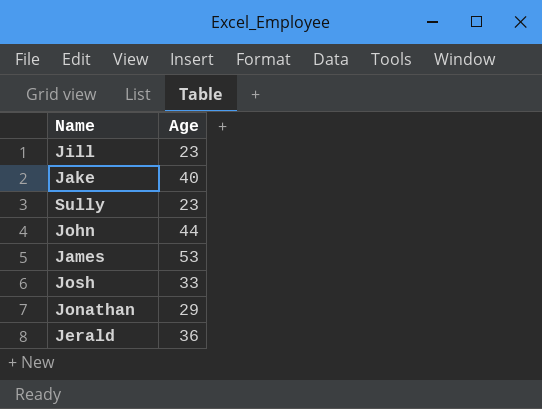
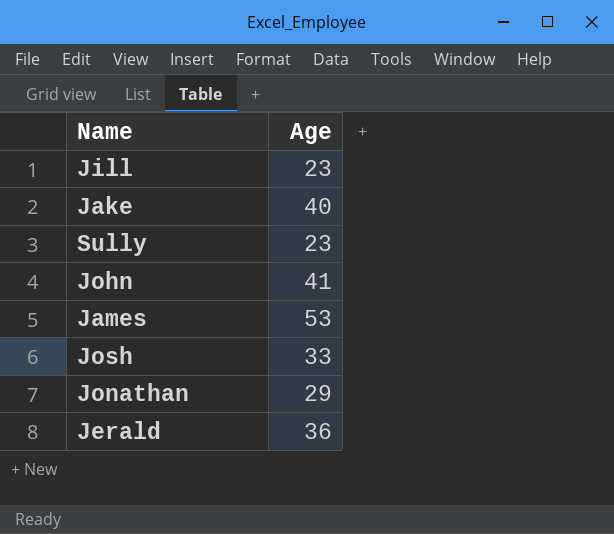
John | Age: 44 -> 41

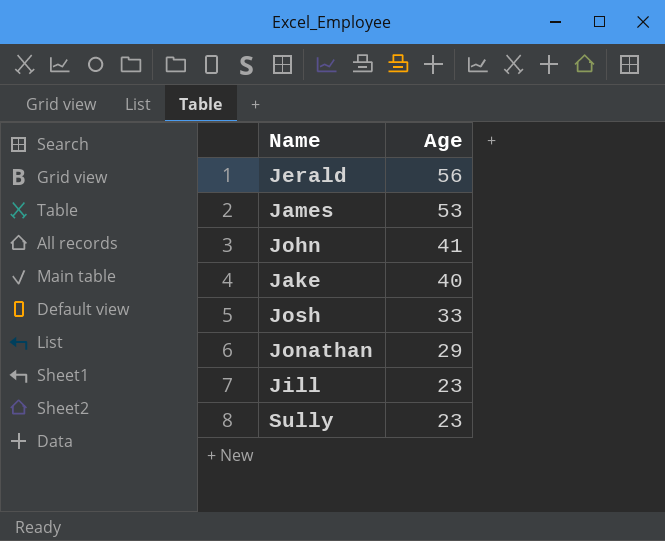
row order: none -> Age descending
Jerald | Age: 36 -> 56

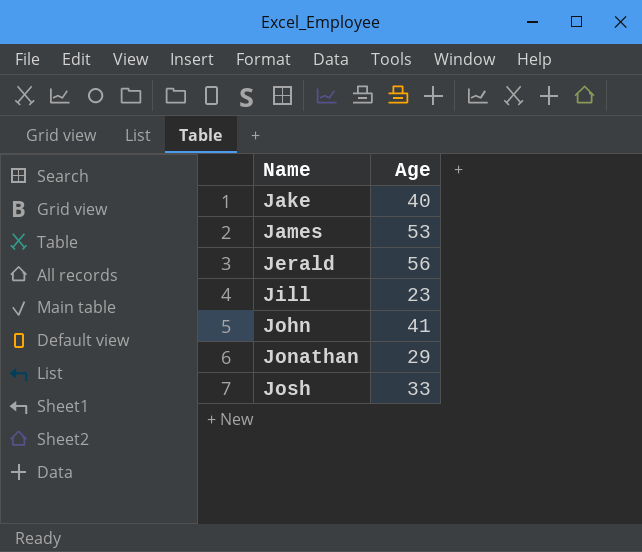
row order: Age descending -> Name ascending
row Sully: 23 -> none

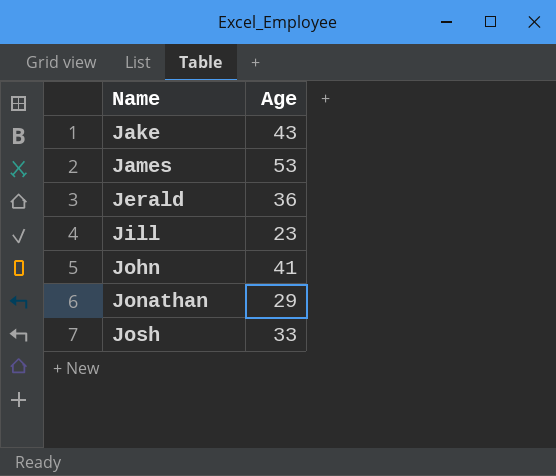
Jake | Age: 40 -> 43
Jerald | Age: 56 -> 36

